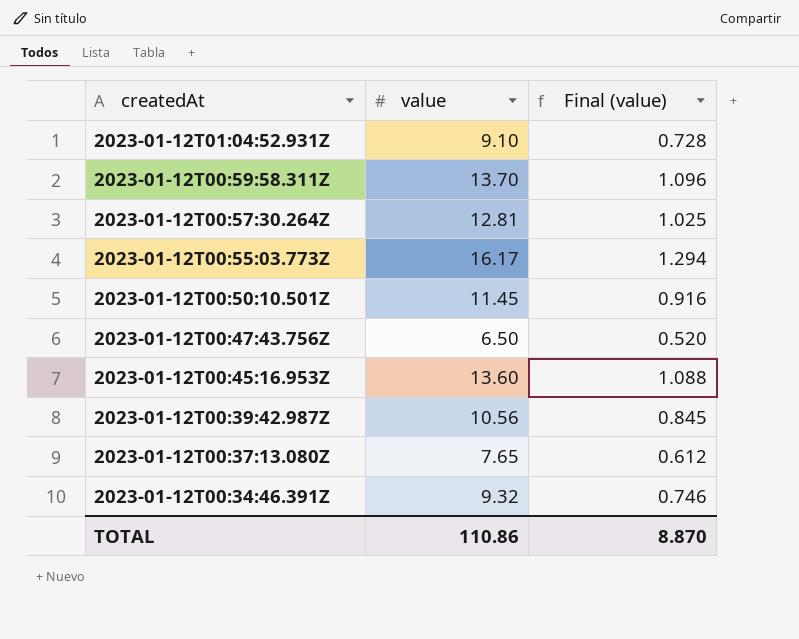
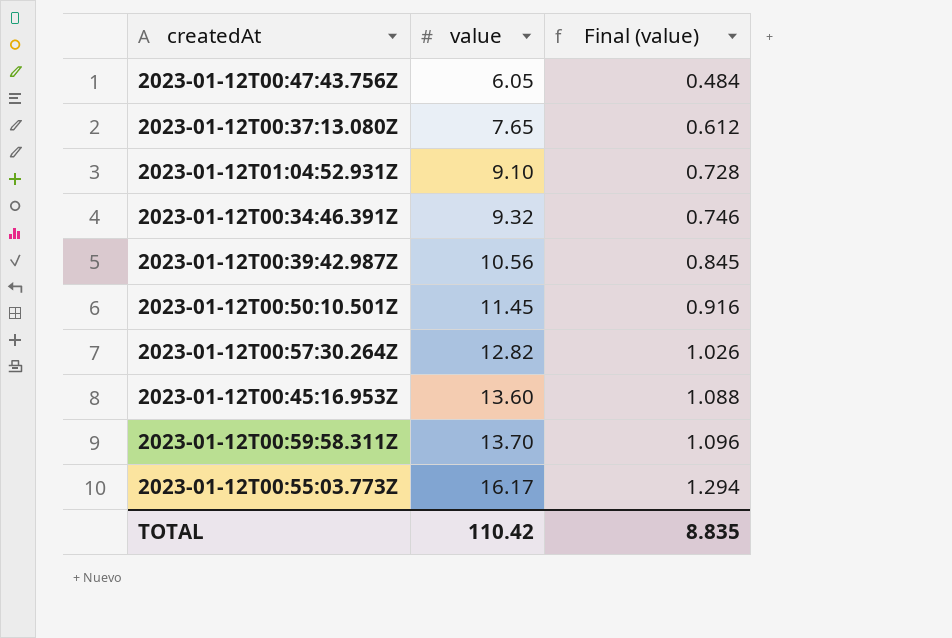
row order: createdAt descending -> value ascending
2023-01-12T00:47:43.756Z | value: 6.50 -> 6.05
2023-01-12T00:47:43.756Z | Final (value): 0.520 -> 0.484
2023-01-12T00:57:30.264Z | value: 12.81 -> 12.82
2023-01-12T00:57:30.264Z | Final (value): 1.025 -> 1.026
TOTAL | value: 110.86 -> 110.42
TOTAL | Final (value): 8.870 -> 8.835

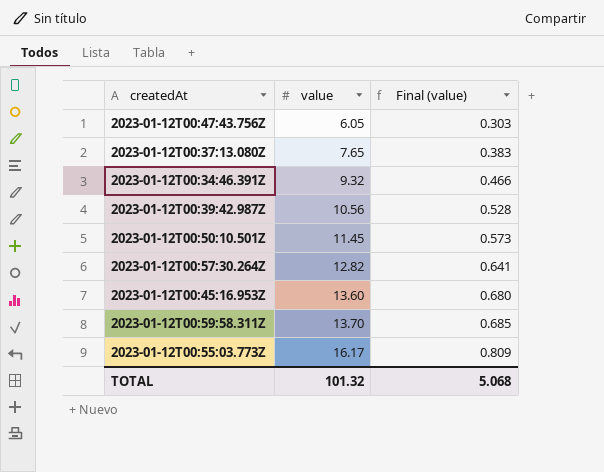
column Final (value) | formula: [value] * 0.08 -> [value] * 0.05
row 2023-01-12T01:04:52.931Z: 9.10 | 0.728 -> none
TOTAL | value: 110.42 -> 101.32
TOTAL | Final (value): 8.835 -> 5.068

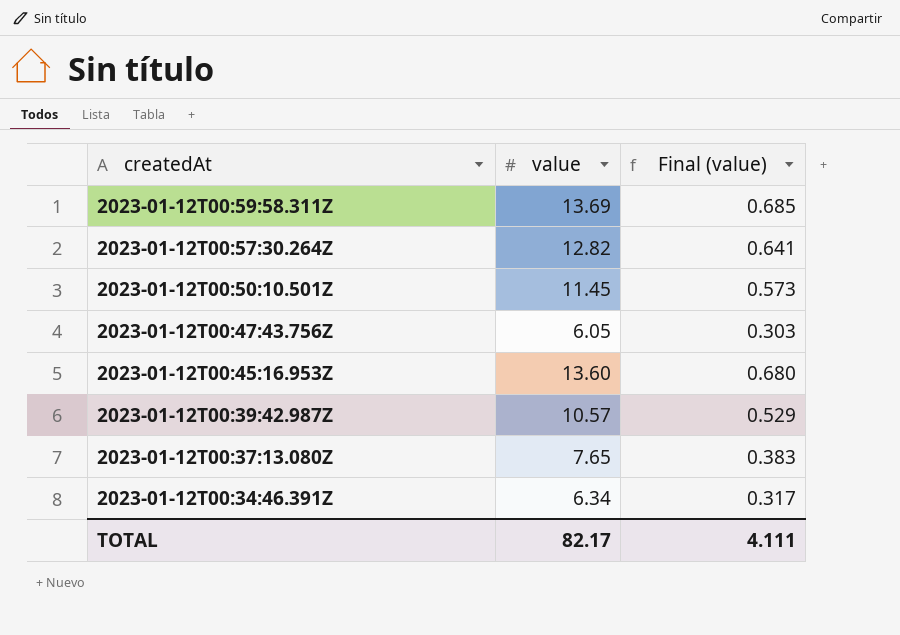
row order: value ascending -> createdAt descending
row 2023-01-12T00:55:03.773Z: 16.17 | 0.809 -> none
2023-01-12T00:59:58.311Z | value: 13.70 -> 13.69
2023-01-12T00:39:42.987Z | value: 10.56 -> 10.57
2023-01-12T00:39:42.987Z | Final (value): 0.528 -> 0.529
2023-01-12T00:34:46.391Z | value: 9.32 -> 6.34
2023-01-12T00:34:46.391Z | Final (value): 0.466 -> 0.317
TOTAL | value: 101.32 -> 82.17
TOTAL | Final (value): 5.068 -> 4.111

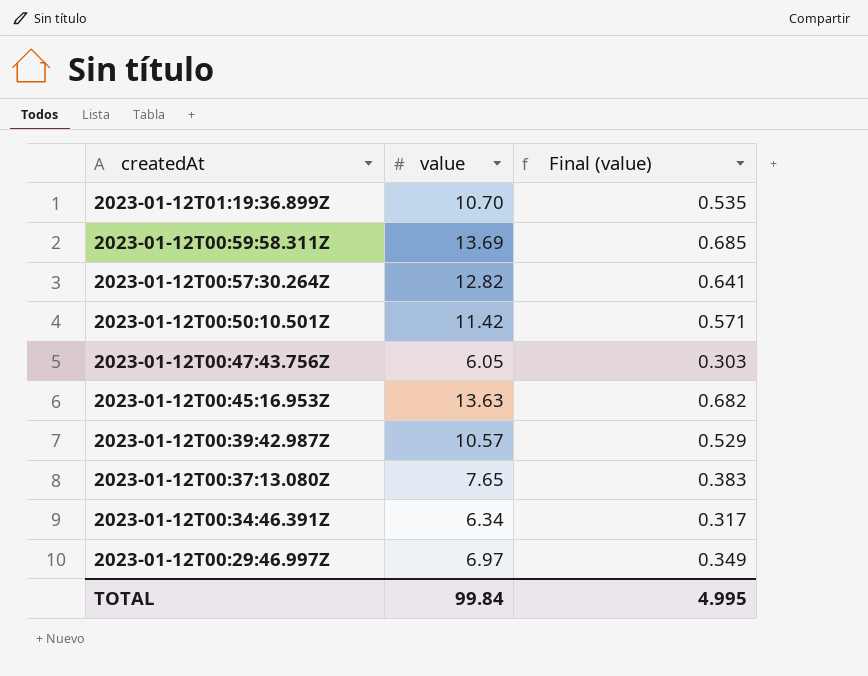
row 2023-01-12T01:19:36.899Z: none -> 10.70 | 0.535
2023-01-12T00:50:10.501Z | value: 11.45 -> 11.42
2023-01-12T00:50:10.501Z | Final (value): 0.573 -> 0.571
2023-01-12T00:45:16.953Z | value: 13.60 -> 13.63
2023-01-12T00:45:16.953Z | Final (value): 0.680 -> 0.682
row 2023-01-12T00:29:46.997Z: none -> 6.97 | 0.349
TOTAL | value: 82.17 -> 99.84
TOTAL | Final (value): 4.111 -> 4.995

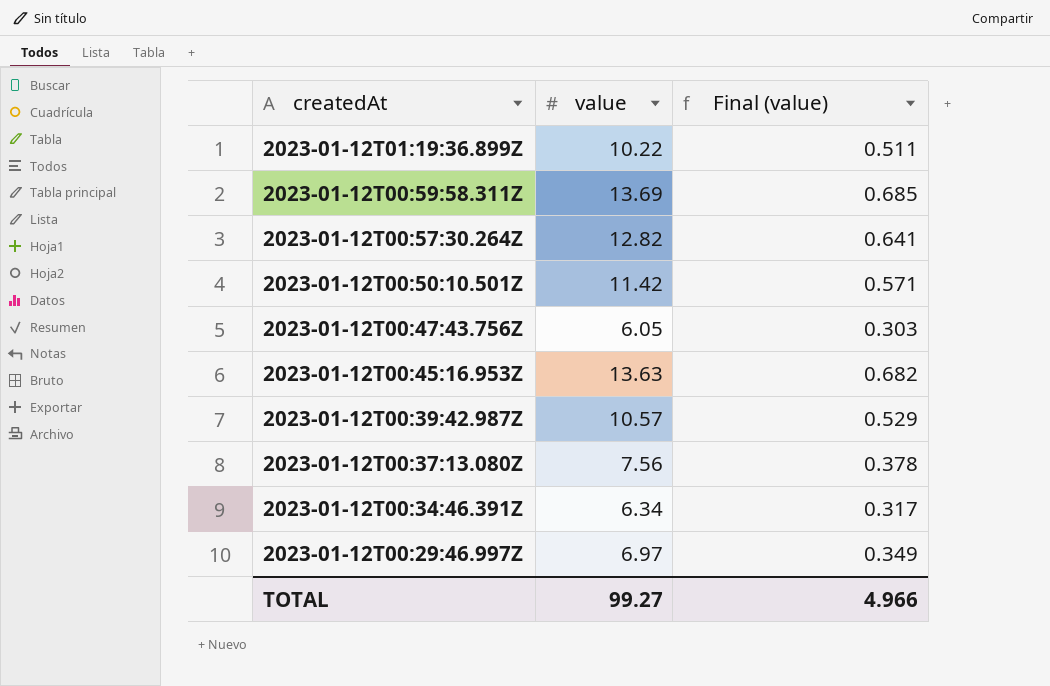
2023-01-12T01:19:36.899Z | value: 10.70 -> 10.22
2023-01-12T01:19:36.899Z | Final (value): 0.535 -> 0.511
2023-01-12T00:37:13.080Z | value: 7.65 -> 7.56
2023-01-12T00:37:13.080Z | Final (value): 0.383 -> 0.378
TOTAL | value: 99.84 -> 99.27
TOTAL | Final (value): 4.995 -> 4.966

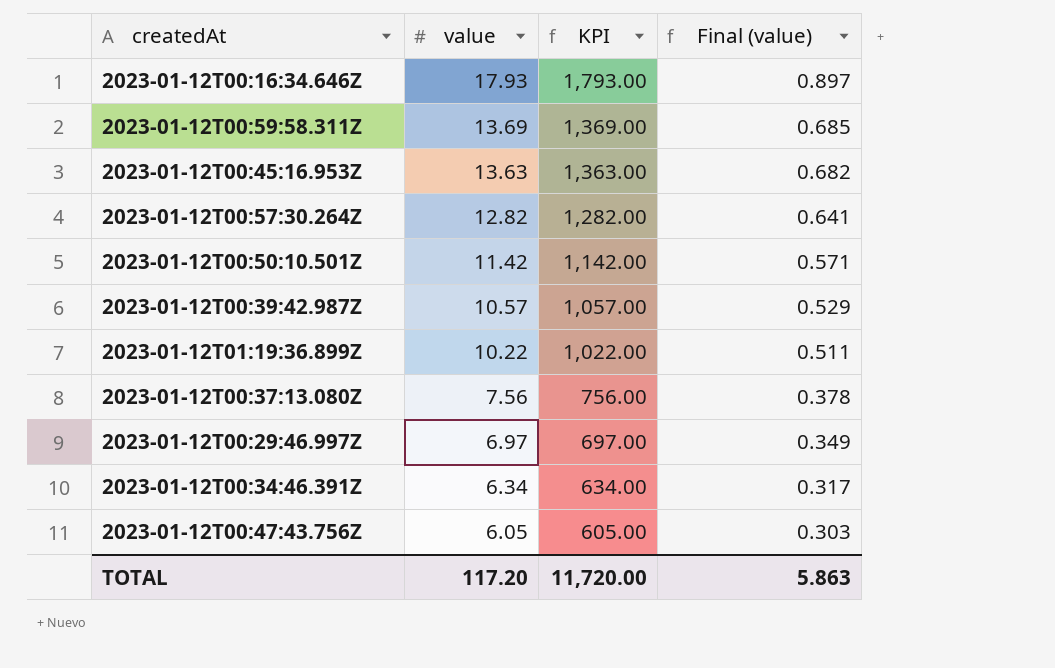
row order: createdAt descending -> value descending
column KPI | formula: none -> [value] * 100
row 2023-01-12T00:16:34.646Z: none -> 17.93 | 1,793.00 | 0.897
TOTAL | value: 99.27 -> 117.20
TOTAL | Final (value): 4.966 -> 5.863

